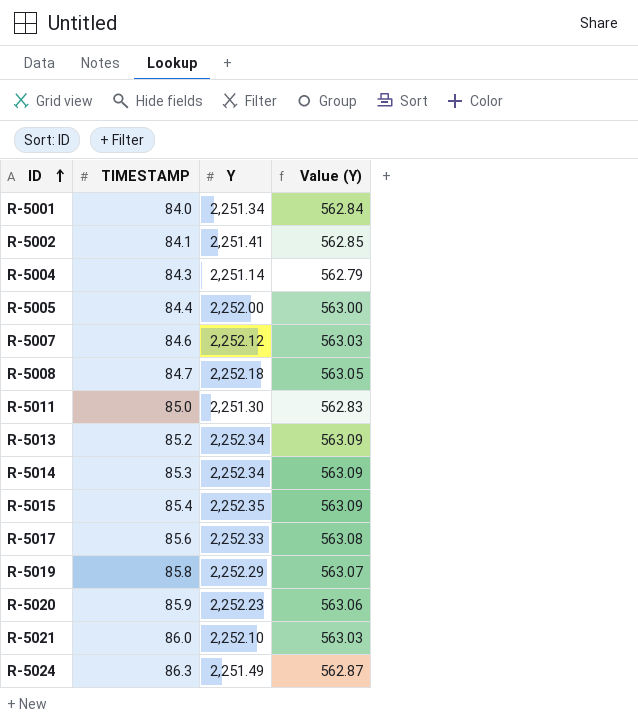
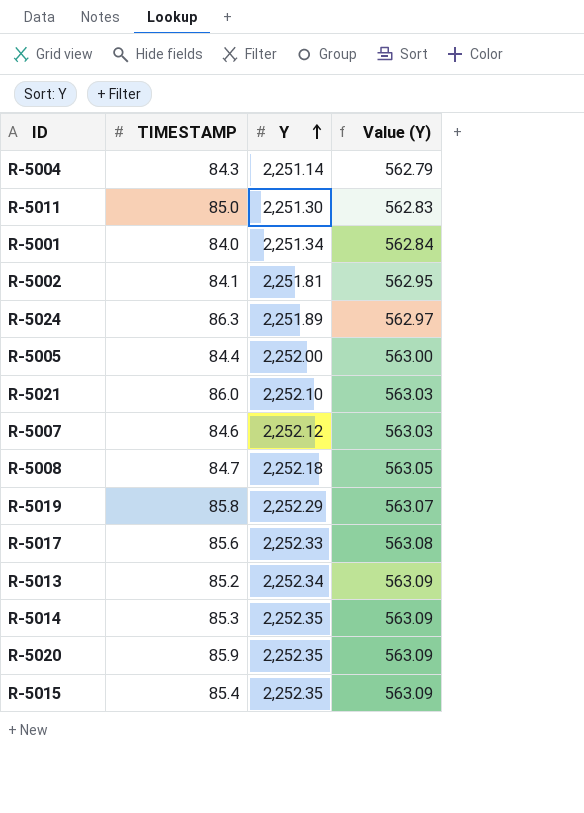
row order: ID ascending -> Y ascending
R-5002 | Y: 2,251.41 -> 2,251.81
R-5002 | Value (Y): 562.85 -> 562.95
R-5024 | Y: 2,251.49 -> 2,251.89
R-5024 | Value (Y): 562.87 -> 562.97
R-5014 | Y: 2,252.34 -> 2,252.35
R-5020 | Y: 2,252.23 -> 2,252.35
R-5020 | Value (Y): 563.06 -> 563.09

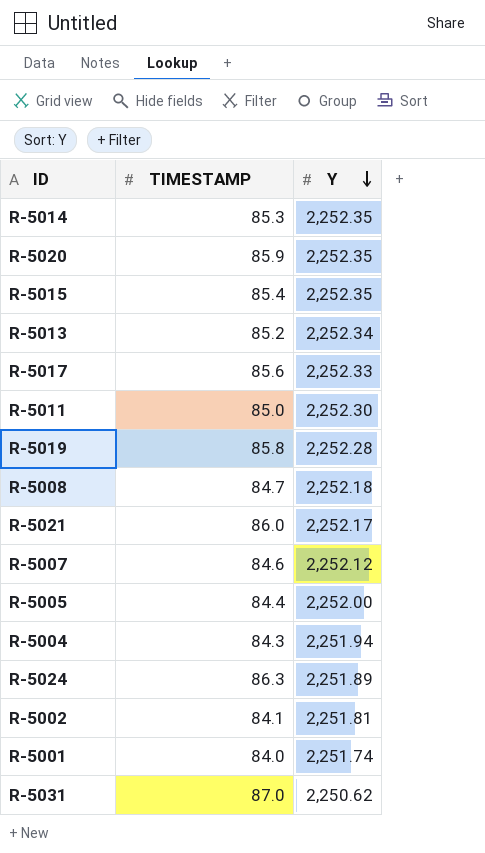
row order: Y ascending -> Y descending
column Value (Y) | formula: [Y] * 0.25 -> none
R-5011 | Y: 2,251.30 -> 2,252.30
R-5019 | Y: 2,252.29 -> 2,252.28
R-5021 | Y: 2,252.10 -> 2,252.17
R-5004 | Y: 2,251.14 -> 2,251.94
R-5001 | Y: 2,251.34 -> 2,251.74
row R-5031: none -> 87.0 | 2,250.62

